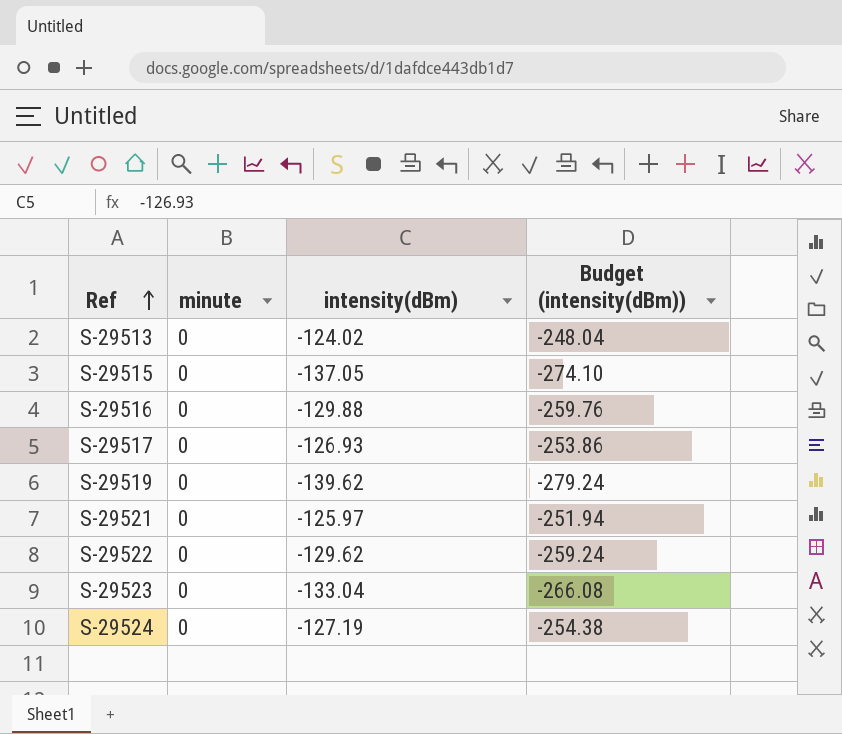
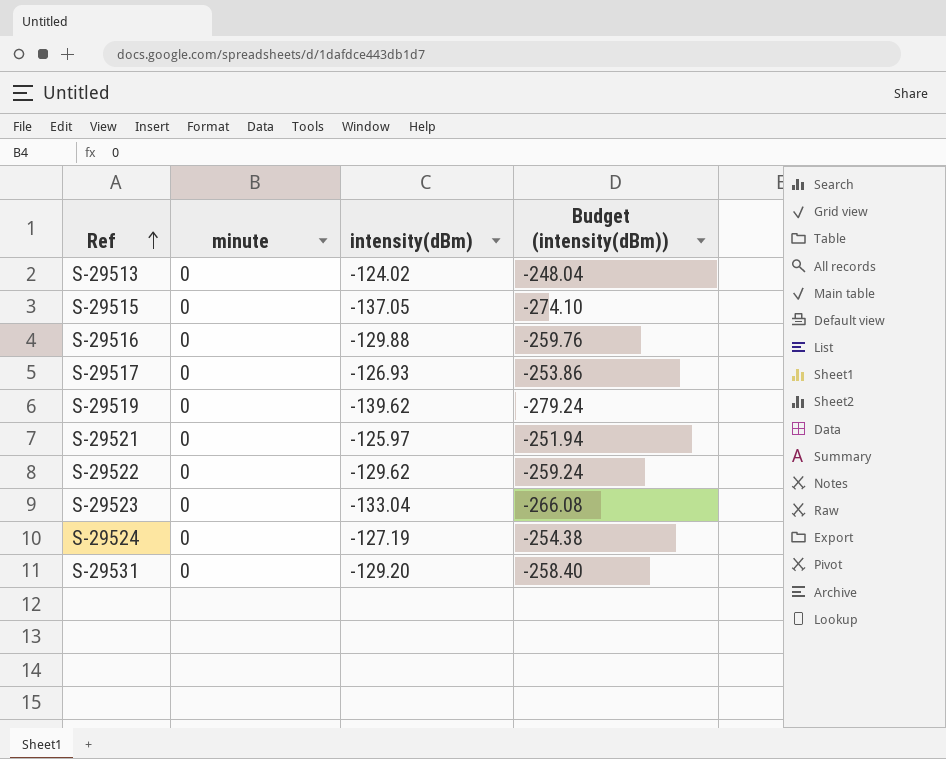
row S-29531: none -> 0 | -129.20 | -258.40

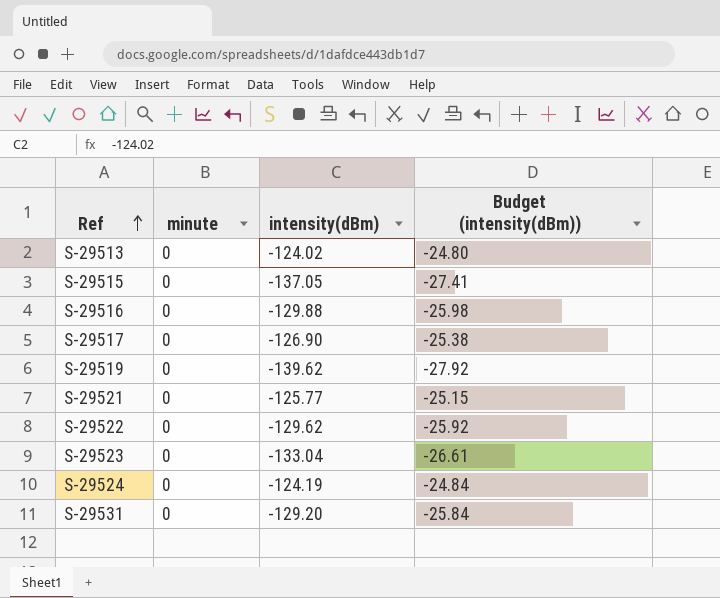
column Budget (intensity(dBm)) | formula: [intensity(dBm)] * 2 -> [intensity(dBm)] * 0.2
S-29517 | intensity(dBm): -126.93 -> -126.90
S-29521 | intensity(dBm): -125.97 -> -125.77
S-29524 | intensity(dBm): -127.19 -> -124.19

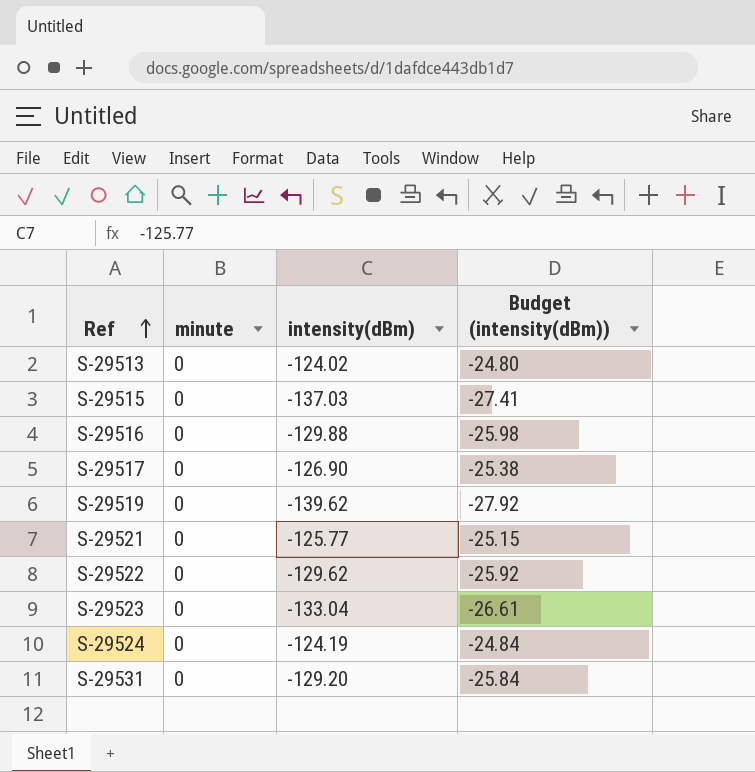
S-29515 | intensity(dBm): -137.05 -> -137.03

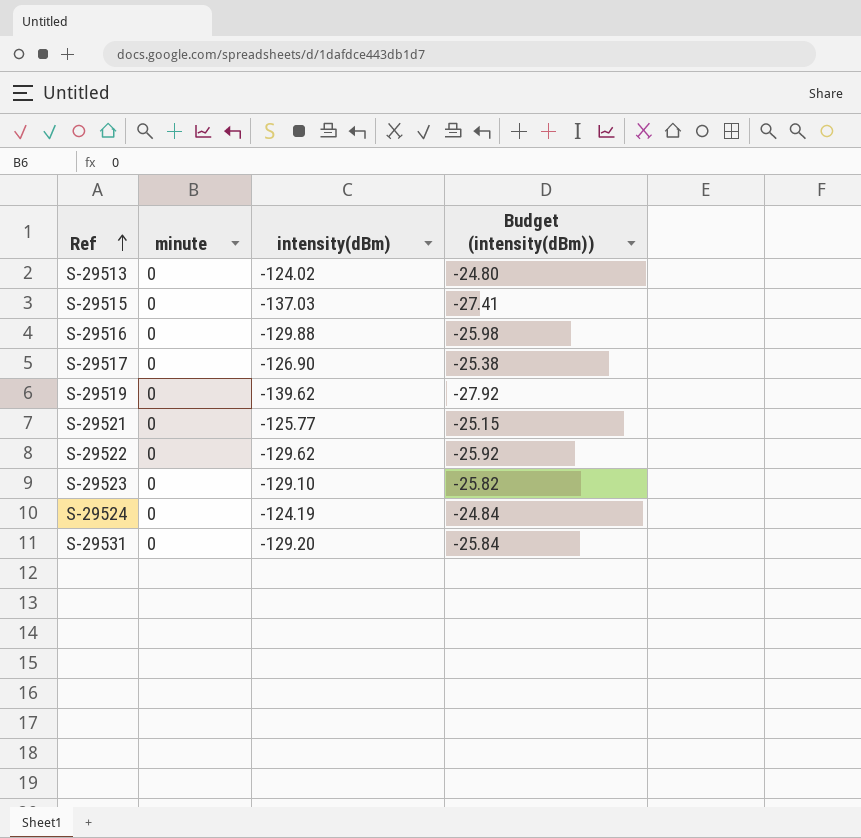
S-29523 | intensity(dBm): -133.04 -> -129.10
S-29523 | Budget (intensity(dBm)): -26.61 -> -25.82

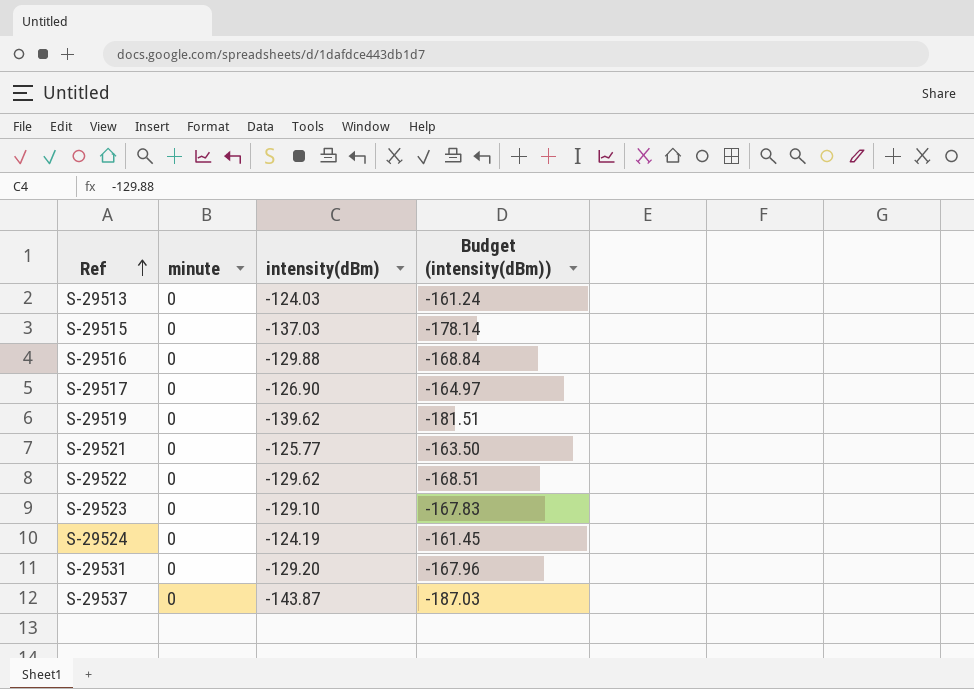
column Budget (intensity(dBm)) | formula: [intensity(dBm)] * 0.2 -> [intensity(dBm)] * 1.3
S-29513 | intensity(dBm): -124.02 -> -124.03
row S-29537: none -> 0 | -143.87 | -187.03

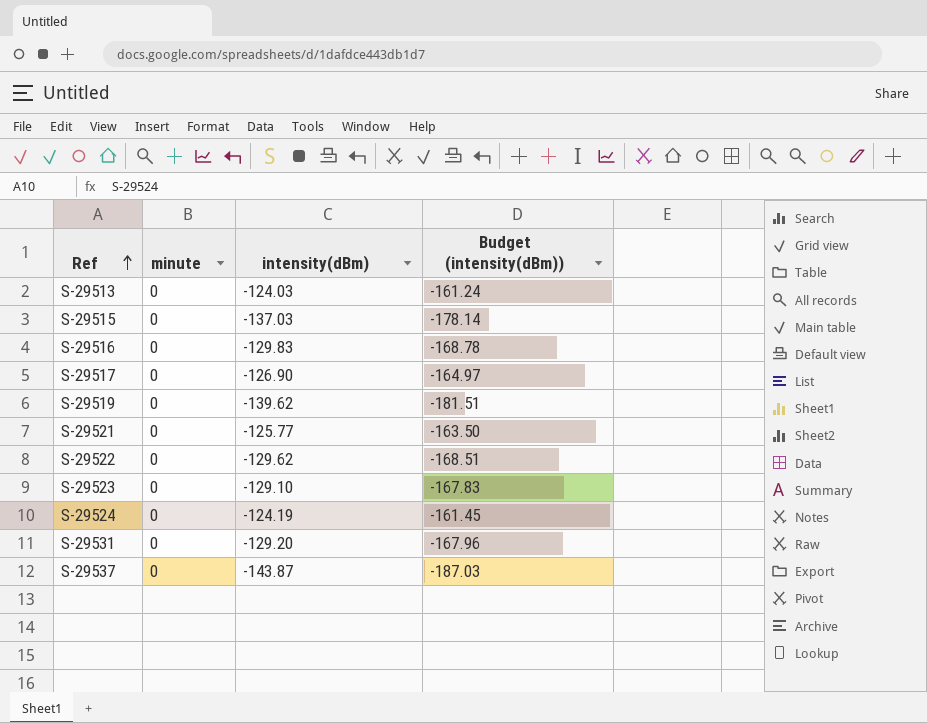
S-29516 | intensity(dBm): -129.88 -> -129.83
S-29516 | Budget (intensity(dBm)): -168.84 -> -168.78

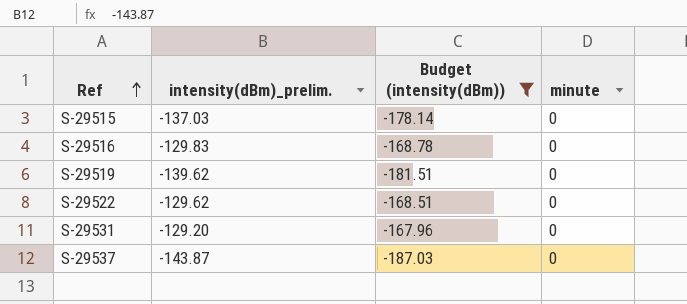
filter: none -> Budget (intensity(dBm)) <= -167.96
column name: intensity(dBm) -> intensity(dBm)_prelim.
column minute | position: 2 -> 4

